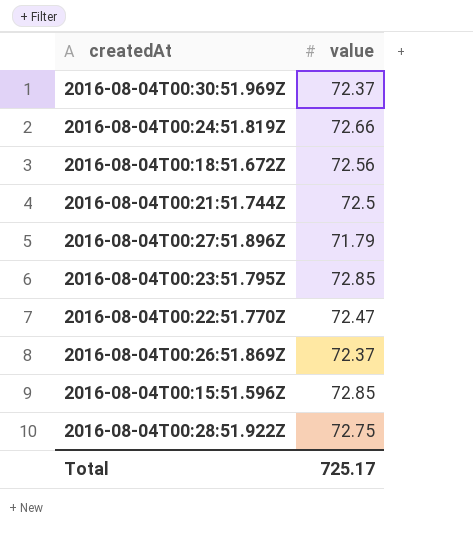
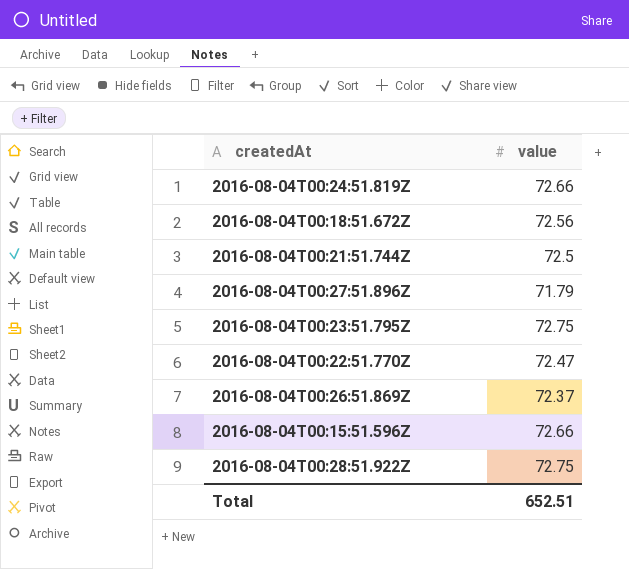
row 2016-08-04T00:30:51.969Z: 72.37 -> none
2016-08-04T00:23:51.795Z | value: 72.85 -> 72.75
2016-08-04T00:15:51.596Z | value: 72.85 -> 72.66
Total | value: 725.17 -> 652.51

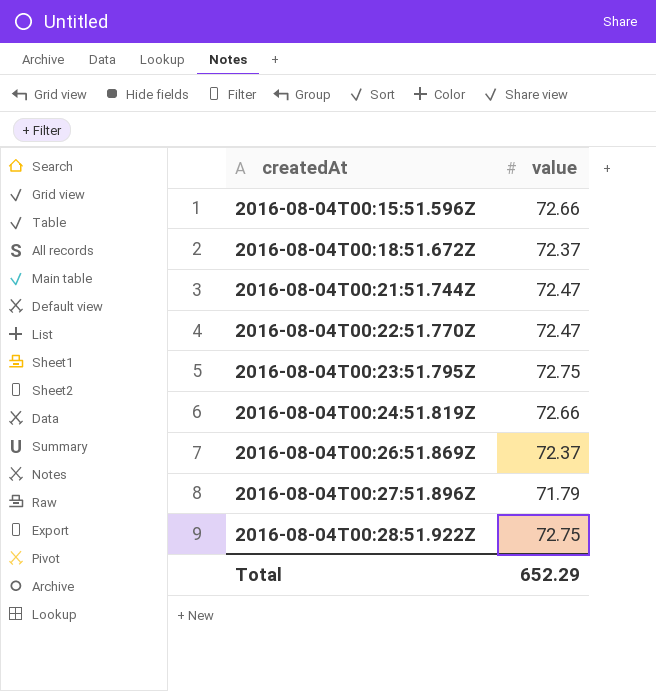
row order: none -> createdAt ascending
2016-08-04T00:18:51.672Z | value: 72.56 -> 72.37
2016-08-04T00:21:51.744Z | value: 72.5 -> 72.47
Total | value: 652.51 -> 652.29

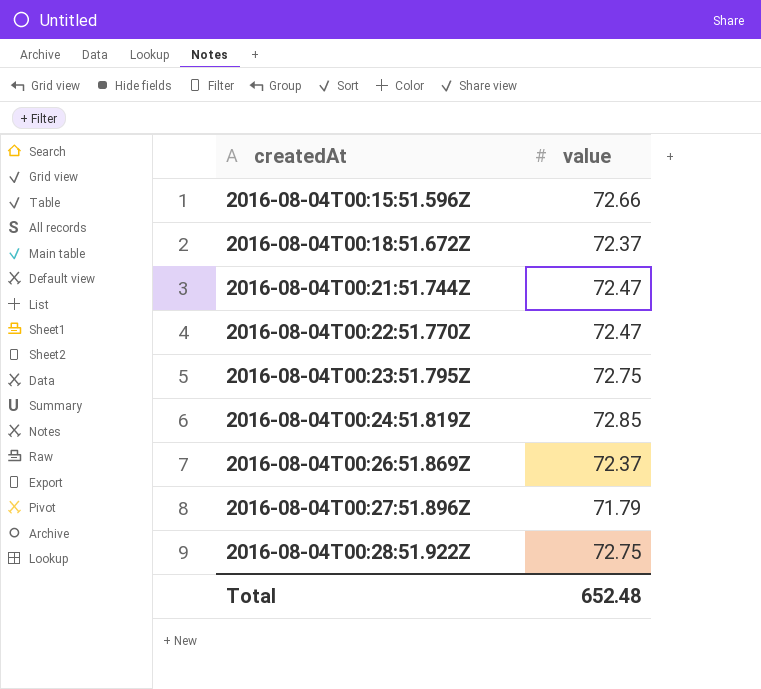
2016-08-04T00:24:51.819Z | value: 72.66 -> 72.85
Total | value: 652.29 -> 652.48

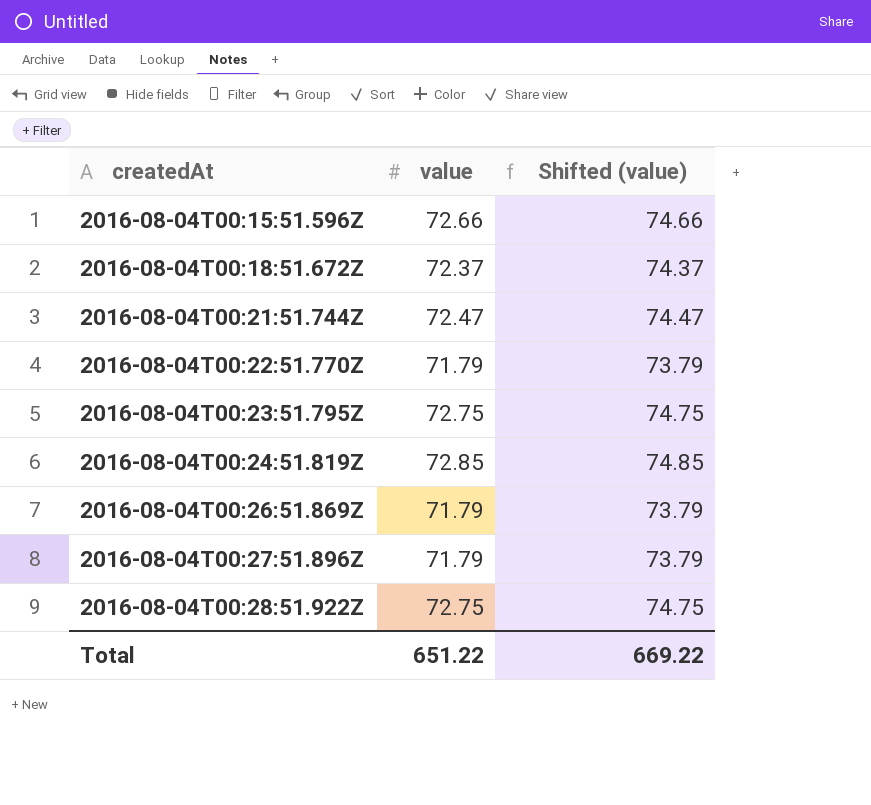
column Shifted (value) | formula: none -> [value] + 2
2016-08-04T00:22:51.770Z | value: 72.47 -> 71.79
2016-08-04T00:26:51.869Z | value: 72.37 -> 71.79
Total | value: 652.48 -> 651.22

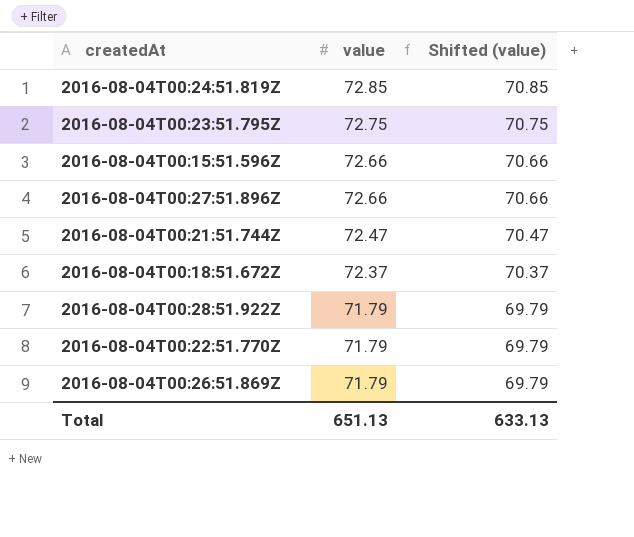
row order: createdAt ascending -> value descending
column Shifted (value) | formula: [value] + 2 -> [value] - 2
2016-08-04T00:27:51.896Z | value: 71.79 -> 72.66
2016-08-04T00:28:51.922Z | value: 72.75 -> 71.79
Total | value: 651.22 -> 651.13
Total | Shifted (value): 669.22 -> 633.13

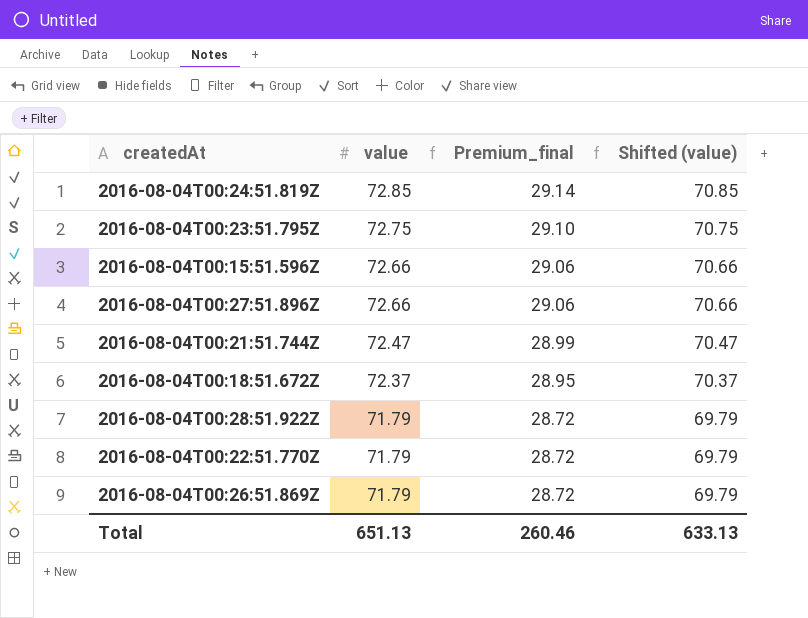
column Premium_final | formula: none -> [value] * 0.4

